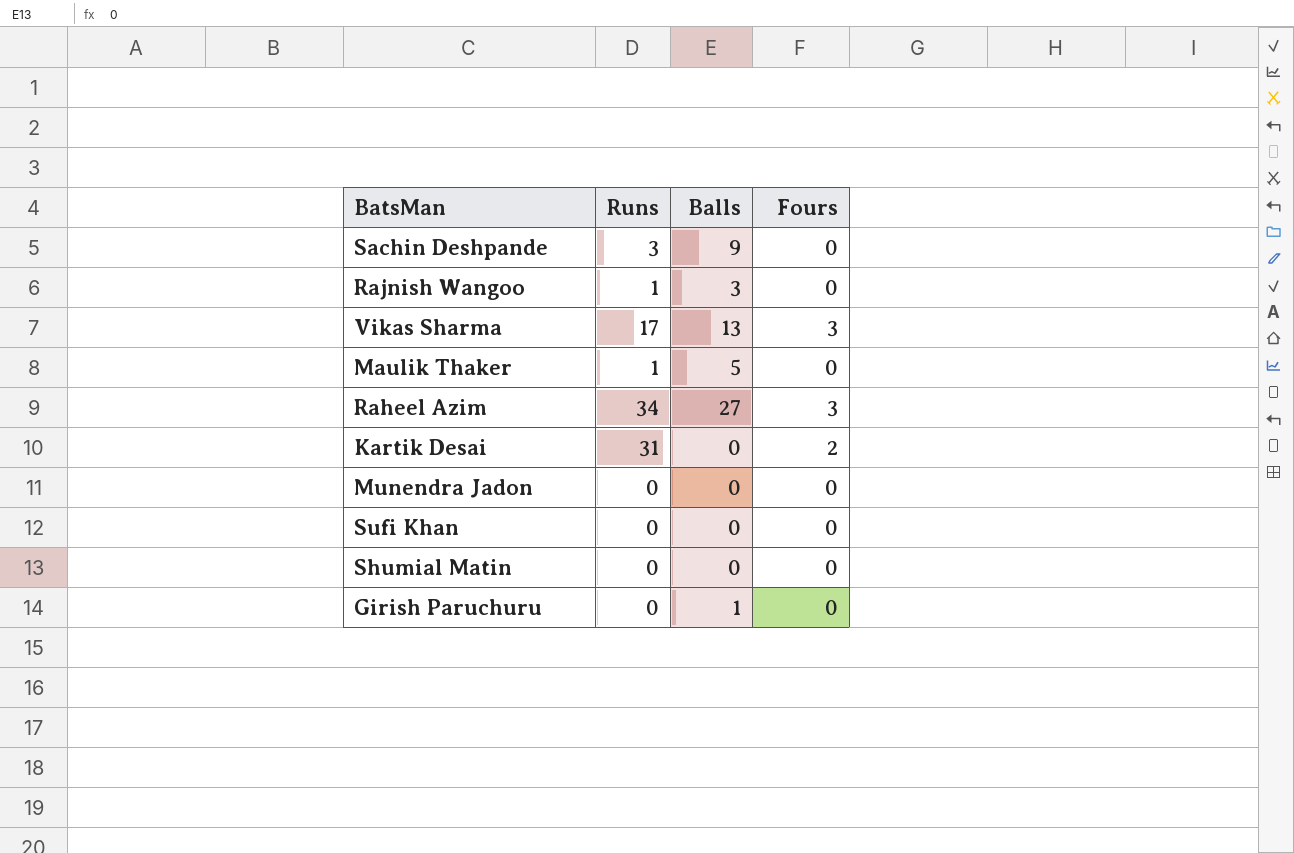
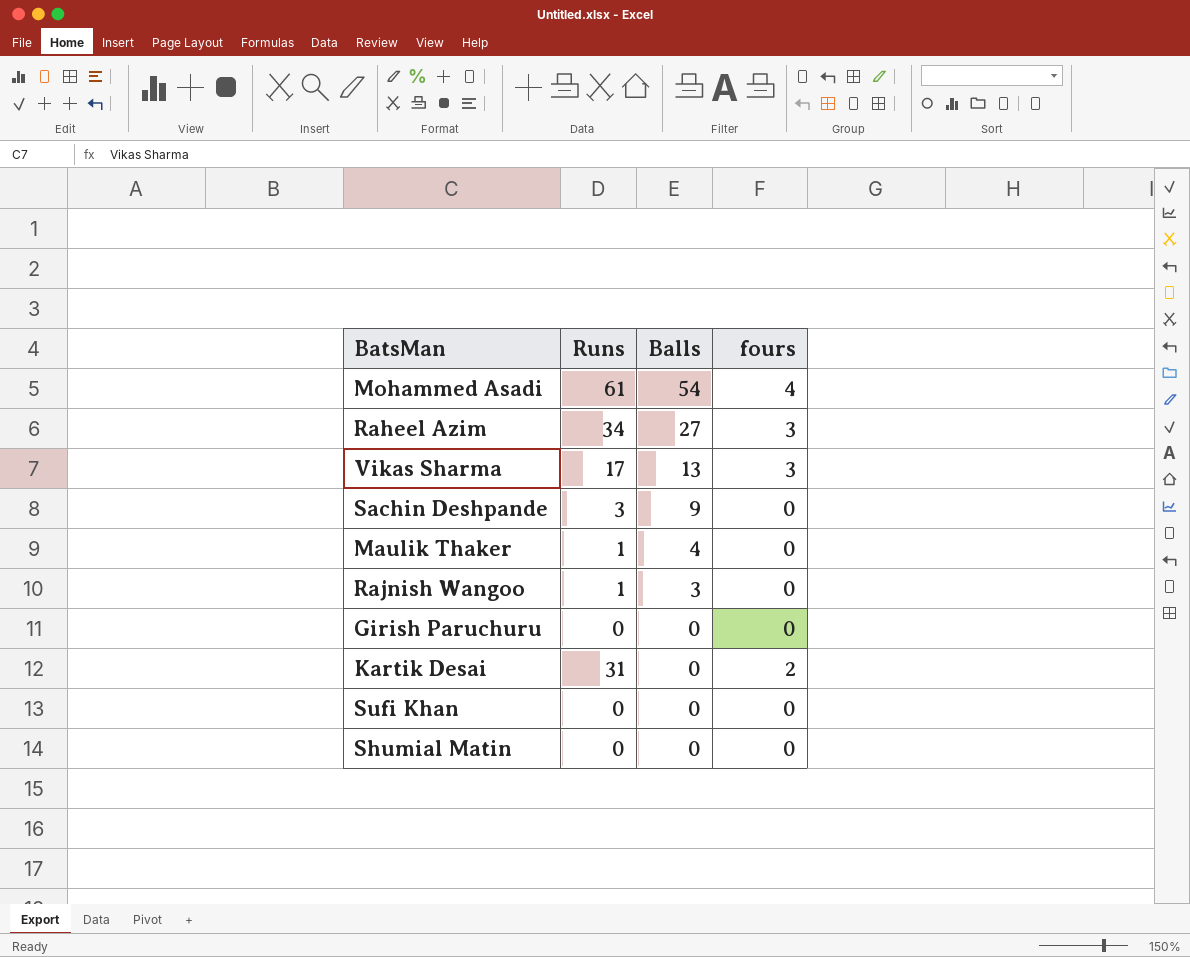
row order: none -> Balls descending
column name: Fours -> fours
row Munendra Jadon: 0 | 0 | 0 -> none
row Mohammed Asadi: none -> 61 | 54 | 4
Maulik Thaker | Balls: 5 -> 4
Girish Paruchuru | Balls: 1 -> 0

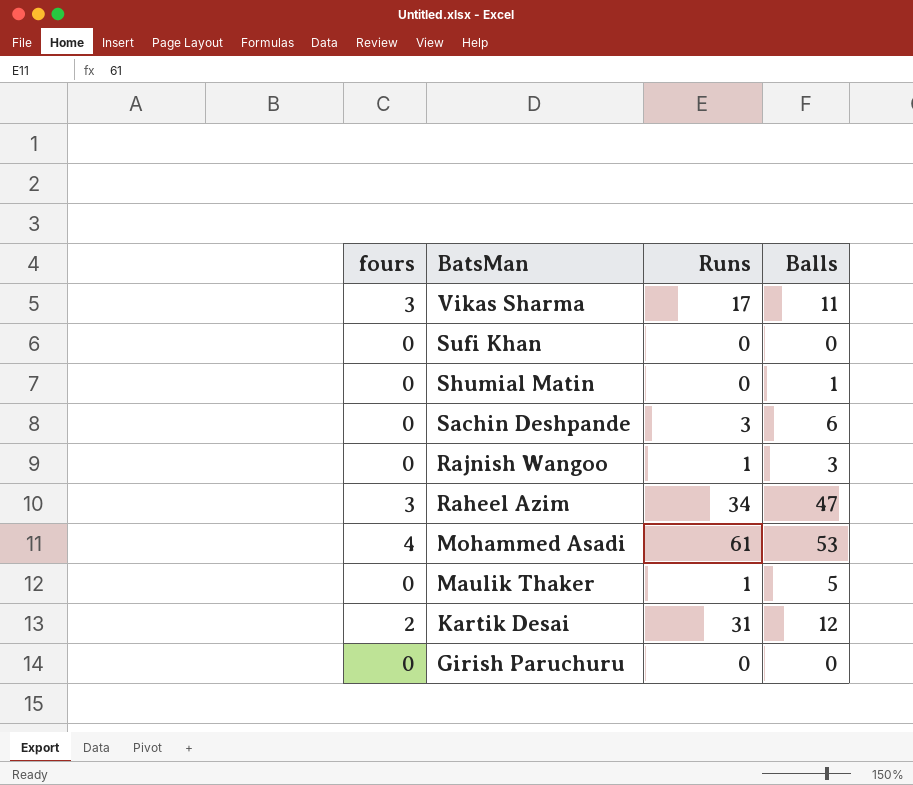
row order: Balls descending -> BatsMan descending
column fours | position: 4 -> 1
Vikas Sharma | Balls: 13 -> 11
Shumial Matin | Balls: 0 -> 1
Sachin Deshpande | Balls: 9 -> 6
Raheel Azim | Balls: 27 -> 47
Mohammed Asadi | Balls: 54 -> 53
Maulik Thaker | Balls: 4 -> 5
Kartik Desai | Balls: 0 -> 12

